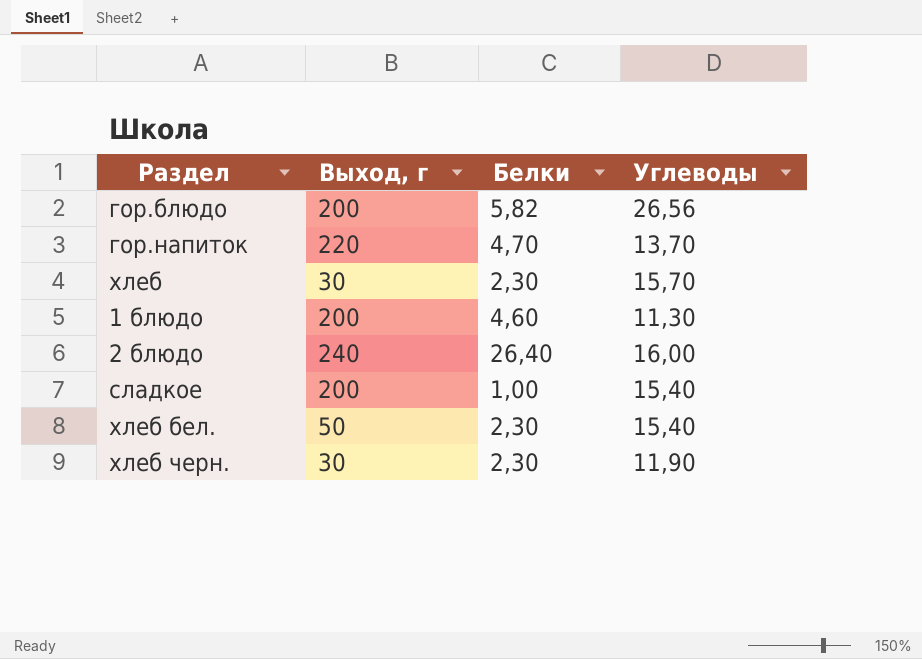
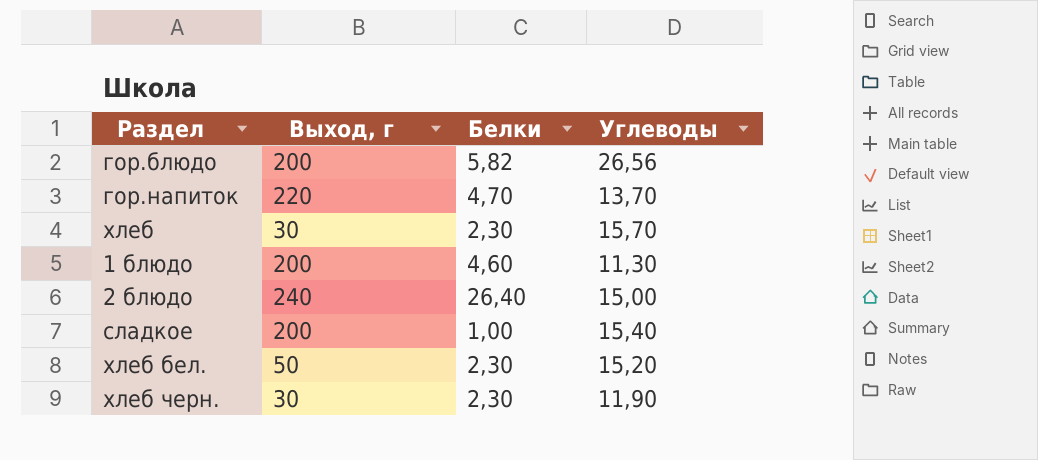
2 блюдо | Углеводы: 16,00 -> 15,00
хлеб бел. | Углеводы: 15,40 -> 15,20

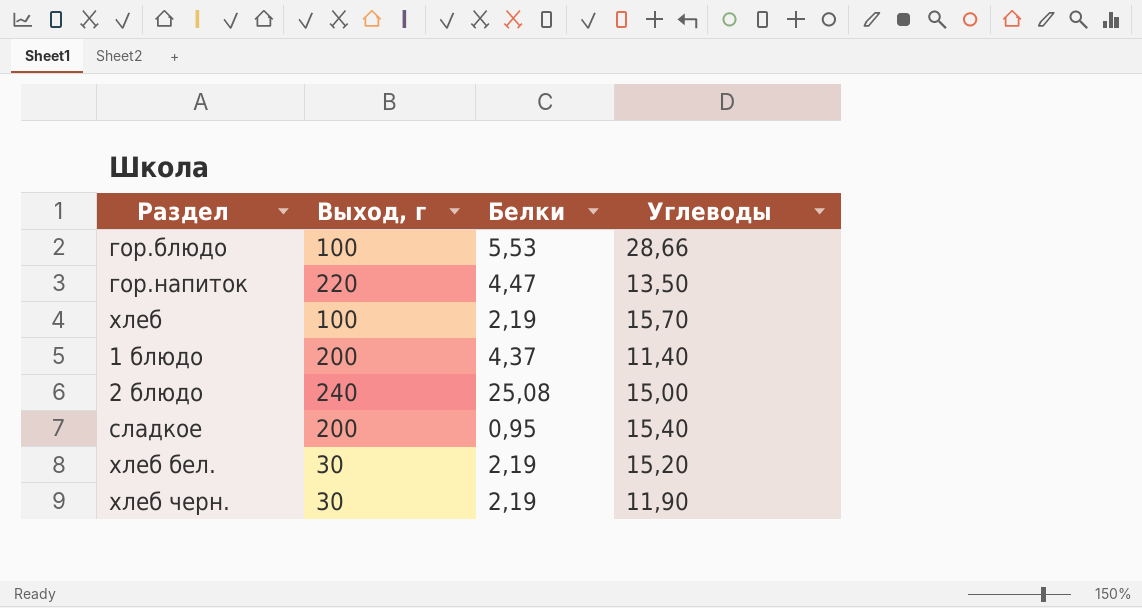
гор.блюдо | Выход, г: 200 -> 100
гор.блюдо | Белки: 5,82 -> 5,53
гор.блюдо | Углеводы: 26,56 -> 28,66
гор.напиток | Белки: 4,70 -> 4,47
гор.напиток | Углеводы: 13,70 -> 13,50
хлеб | Выход, г: 30 -> 100
хлеб | Белки: 2,30 -> 2,19
1 блюдо | Белки: 4,60 -> 4,37
1 блюдо | Углеводы: 11,30 -> 11,40
2 блюдо | Белки: 26,40 -> 25,08
сладкое | Белки: 1,00 -> 0,95
хлеб бел. | Выход, г: 50 -> 30
хлеб бел. | Белки: 2,30 -> 2,19
хлеб черн. | Белки: 2,30 -> 2,19

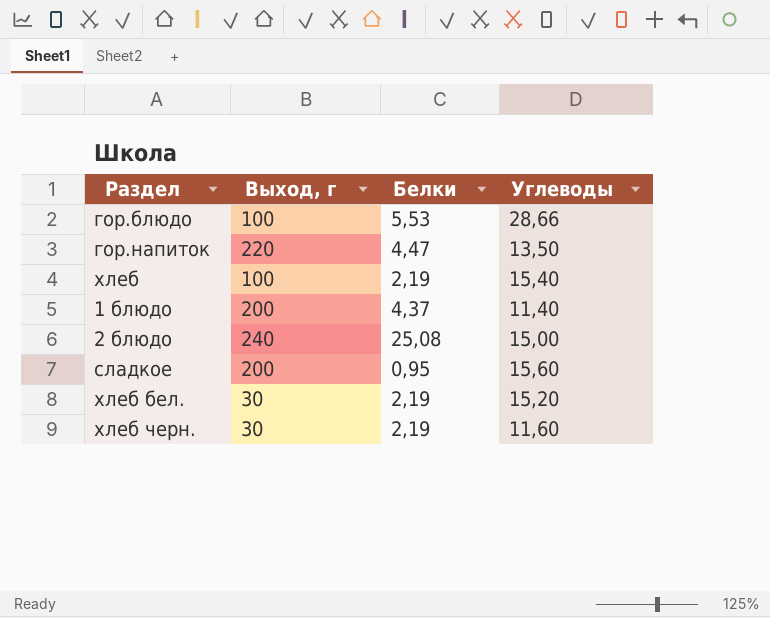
хлеб | Углеводы: 15,70 -> 15,40
сладкое | Углеводы: 15,40 -> 15,60
хлеб черн. | Углеводы: 11,90 -> 11,60

